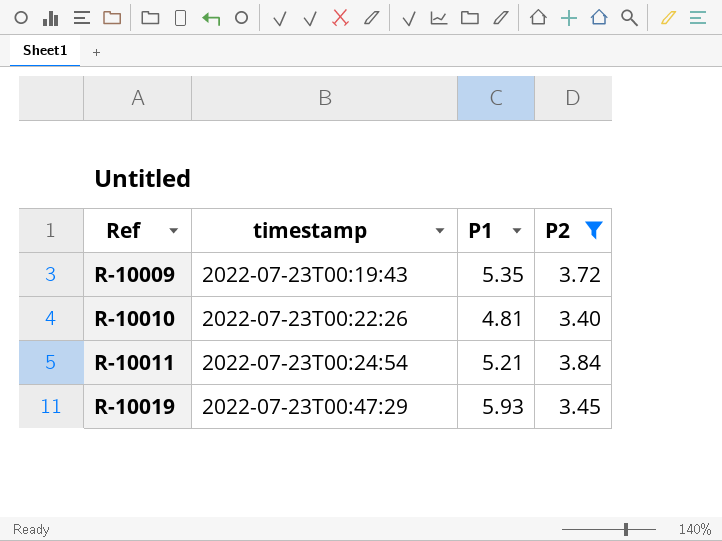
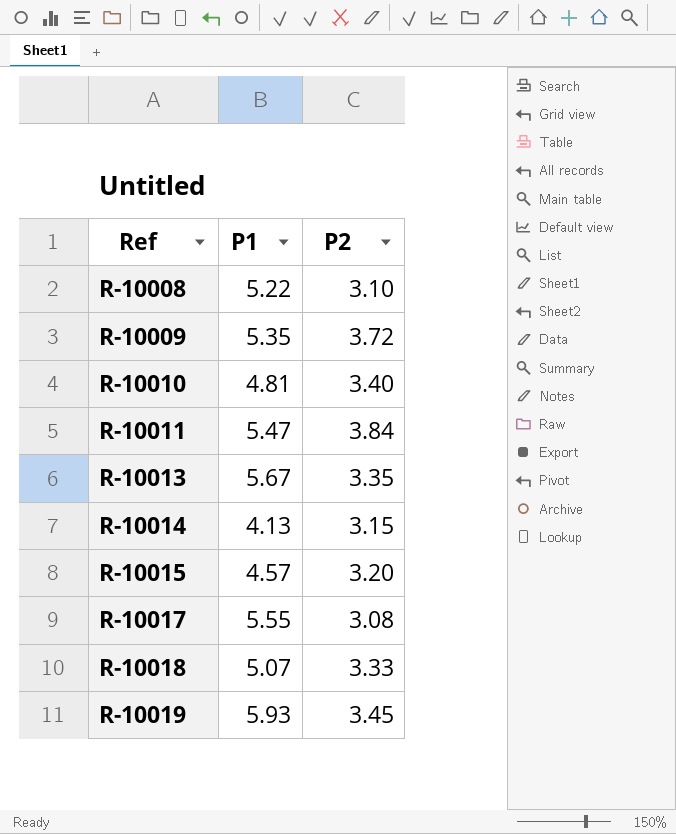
filter: P2 >= 3.40 -> none
column timestamp | position: 2 -> none
R-10011 | P1: 5.21 -> 5.47

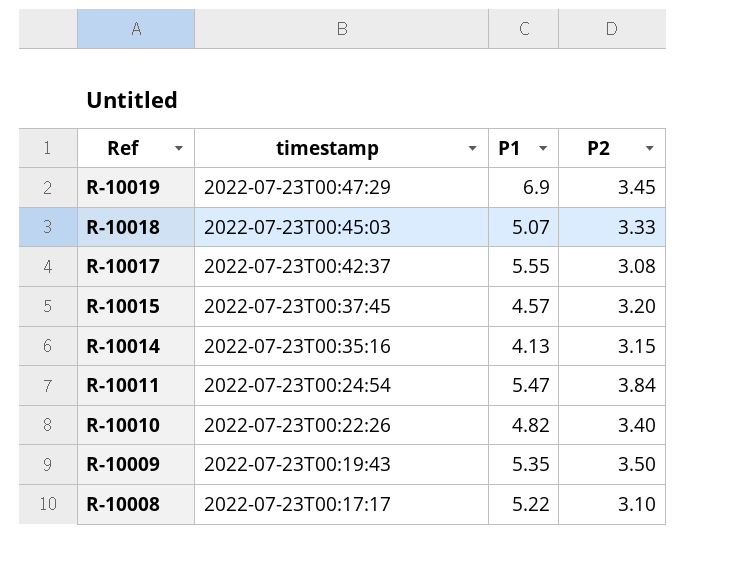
row order: Ref ascending -> Ref descending
column timestamp | position: none -> 2
row R-10013: 5.67 | 3.35 -> none
R-10019 | P1: 5.93 -> 6.9
R-10010 | P1: 4.81 -> 4.82
R-10009 | P2: 3.72 -> 3.50

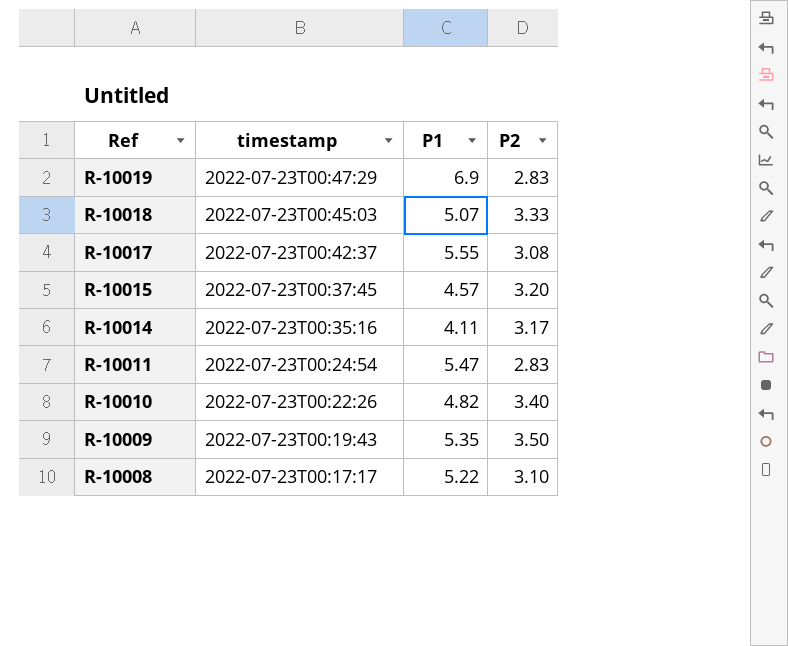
R-10019 | P2: 3.45 -> 2.83
R-10014 | P1: 4.13 -> 4.11
R-10014 | P2: 3.15 -> 3.17
R-10011 | P2: 3.84 -> 2.83

